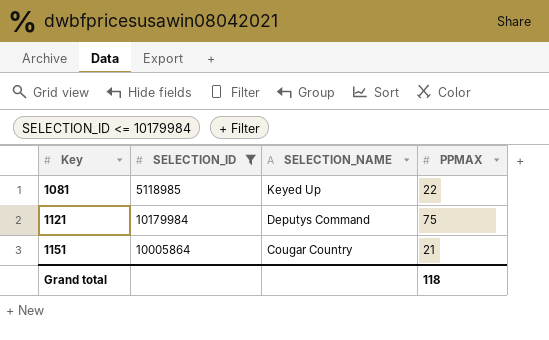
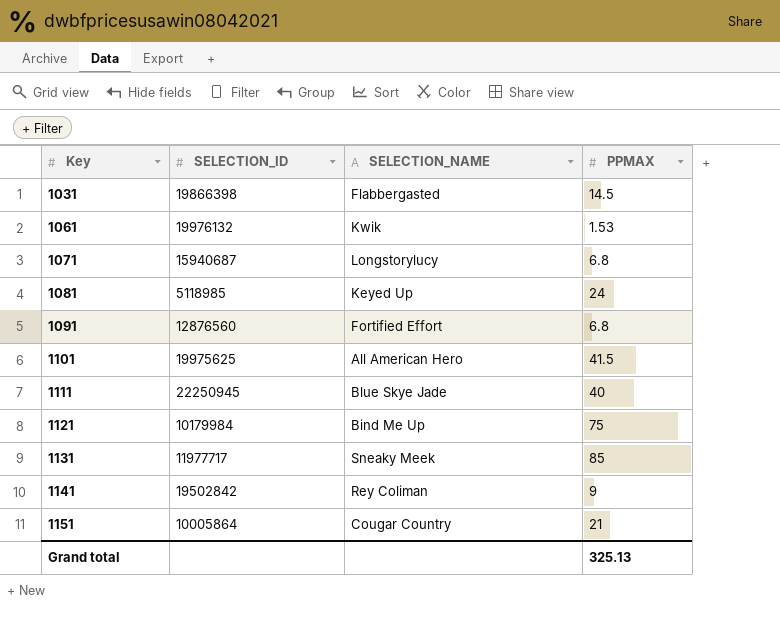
filter: SELECTION_ID <= 10179984 -> none
1081 | PPMAX: 22 -> 24
1121 | SELECTION_NAME: Deputys Command -> Bind Me Up
Grand total | PPMAX: 118 -> 325.13

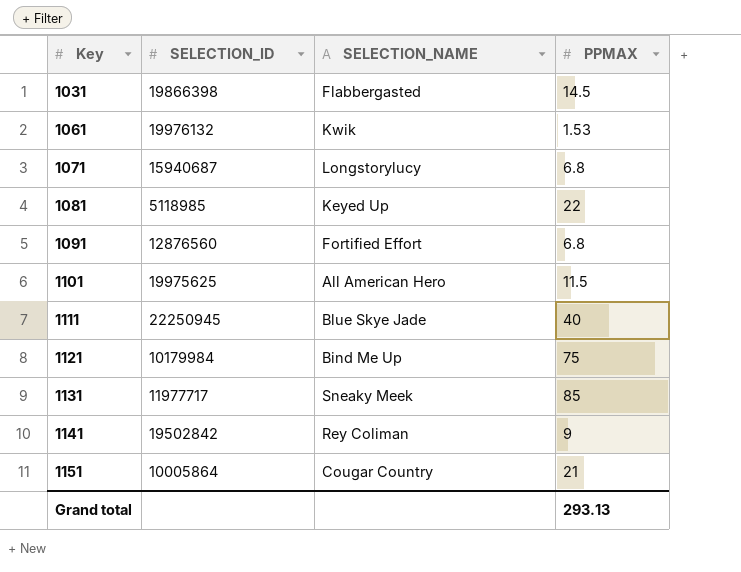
1081 | PPMAX: 24 -> 22
1101 | PPMAX: 41.5 -> 11.5
Grand total | PPMAX: 325.13 -> 293.13

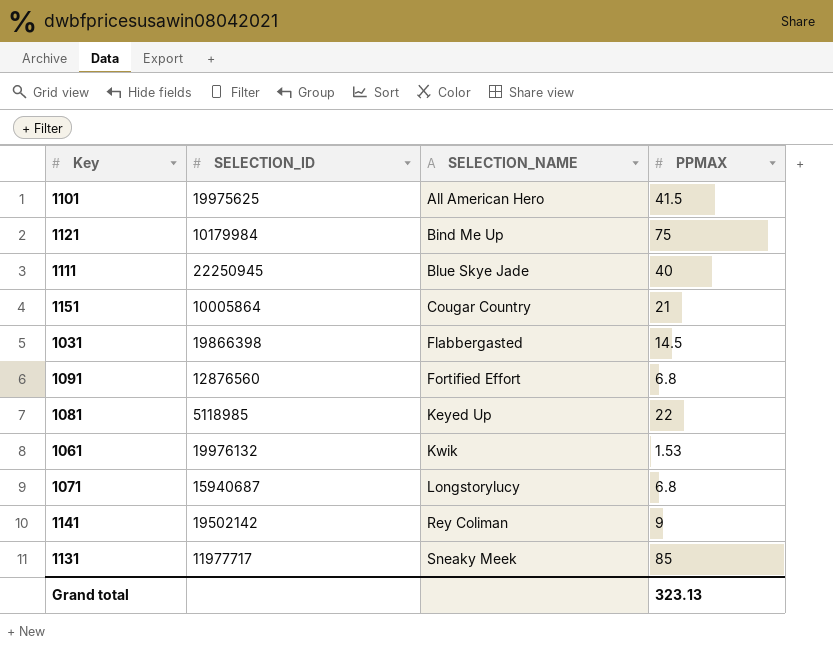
row order: Key ascending -> SELECTION_NAME ascending
1101 | PPMAX: 11.5 -> 41.5
1141 | SELECTION_ID: 19502842 -> 19502142
Grand total | PPMAX: 293.13 -> 323.13

